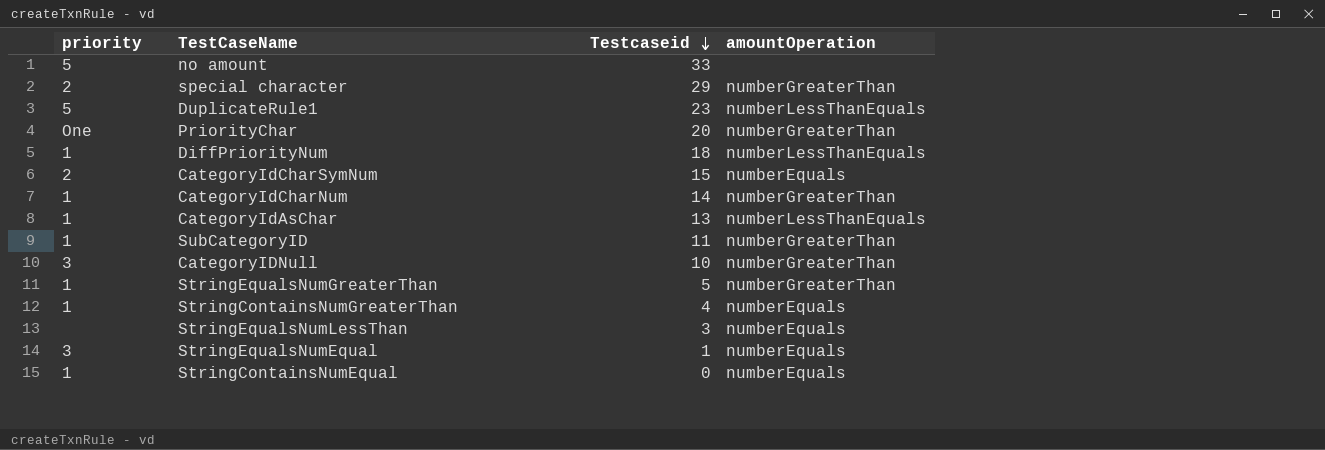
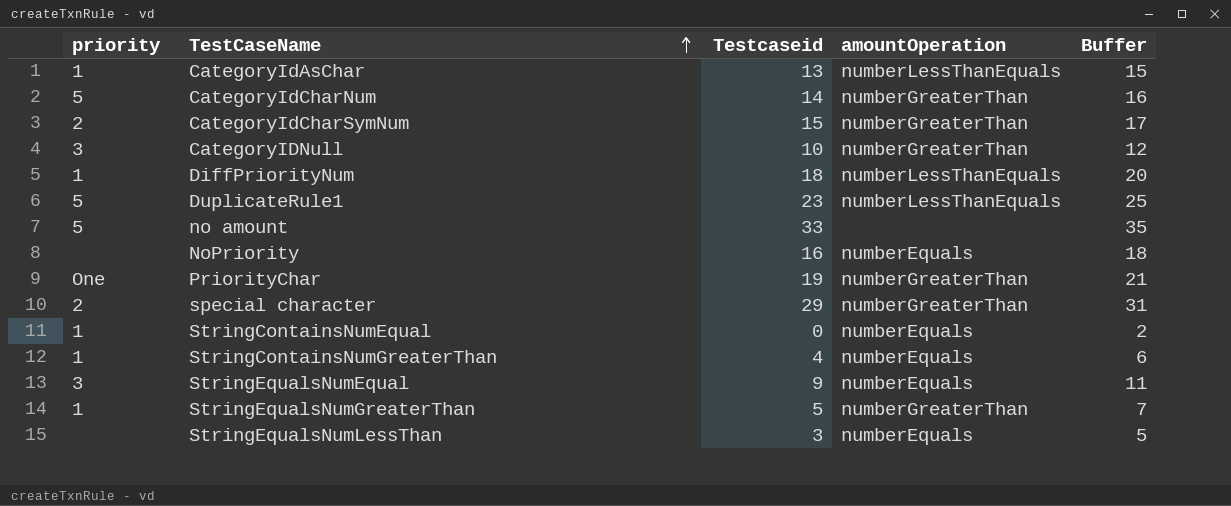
row order: Testcaseid descending -> TestCaseName ascending
column Buffer | formula: none -> [Testcaseid] + 2
row SubCategoryID: 1 | 11 | numberGreaterThan -> none
CategoryIdCharNum | priority: 1 -> 5
CategoryIdCharSymNum | amountOperation: numberEquals -> numberGreaterThan
row NoPriority: none -> none | 16 | numberEquals | 18
PriorityChar | Testcaseid: 20 -> 19
StringEqualsNumEqual | Testcaseid: 1 -> 9

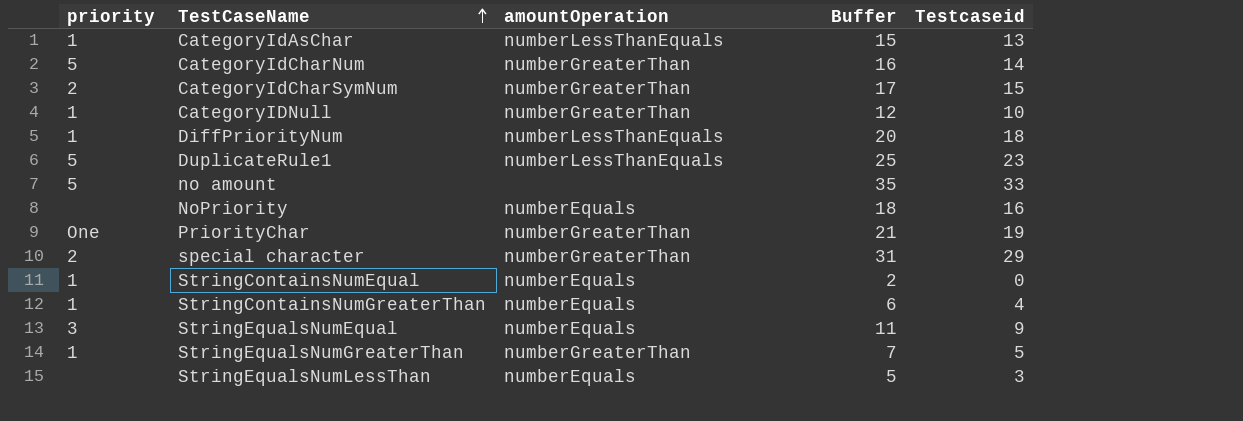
column Testcaseid | position: 3 -> 5
CategoryIDNull | priority: 3 -> 1

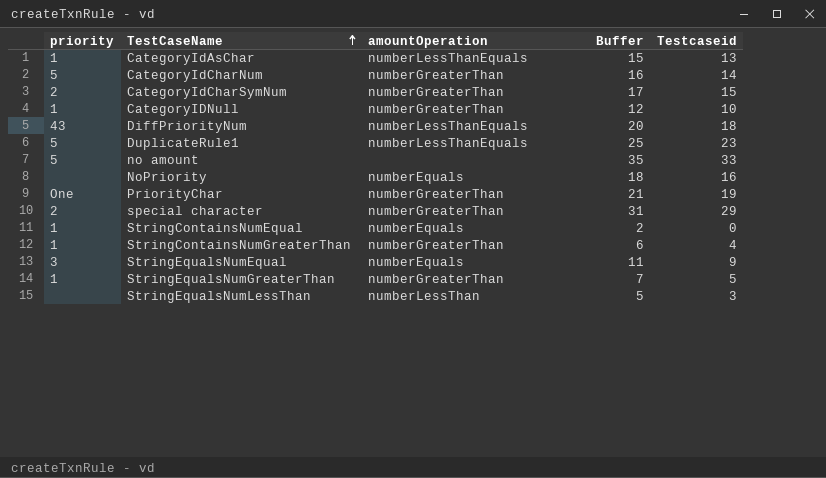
DiffPriorityNum | priority: 1 -> 43
StringContainsNumGreaterThan | amountOperation: numberEquals -> numberGreaterThan
StringEqualsNumLessThan | amountOperation: numberEquals -> numberLessThan

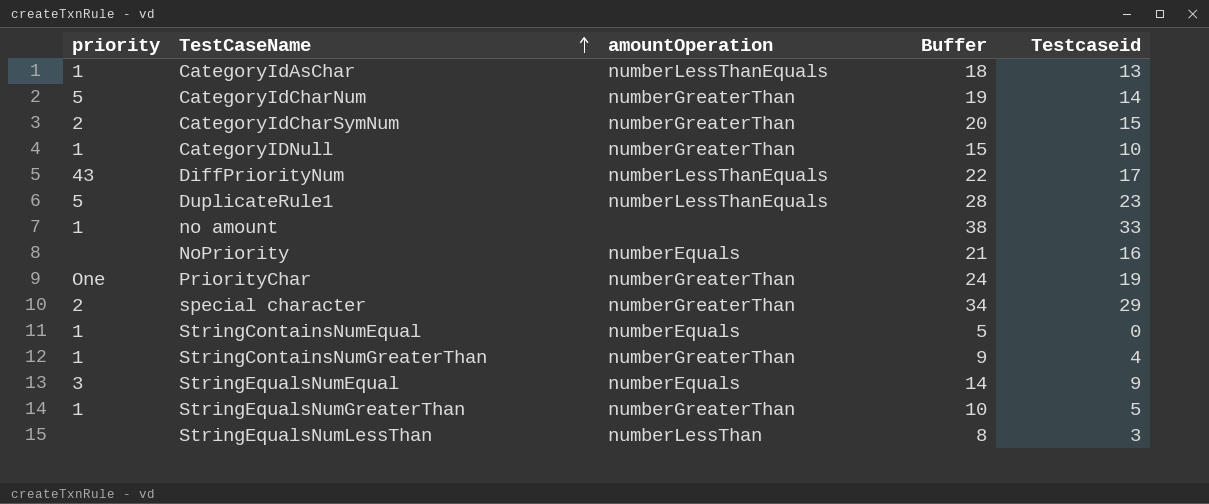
column Buffer | formula: [Testcaseid] + 2 -> [Testcaseid] + 5
DiffPriorityNum | Testcaseid: 18 -> 17
no amount | priority: 5 -> 1

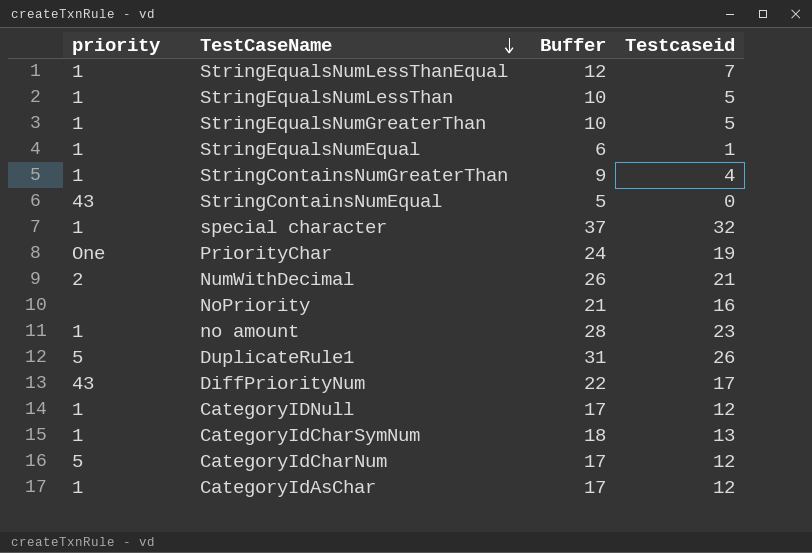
row order: TestCaseName ascending -> TestCaseName descending
column amountOperation | position: 3 -> none
row StringEqualsNumLessThanEqual: none -> 1 | 12 | 7
StringEqualsNumLessThan | priority: none -> 1
StringEqualsNumLessThan | Buffer: 8 -> 10
StringEqualsNumLessThan | Testcaseid: 3 -> 5
StringEqualsNumEqual | priority: 3 -> 1
StringEqualsNumEqual | Buffer: 14 -> 6
StringEqualsNumEqual | Testcaseid: 9 -> 1
StringContainsNumEqual | priority: 1 -> 43
special character | priority: 2 -> 1
special character | Buffer: 34 -> 37
special character | Testcaseid: 29 -> 32
row NumWithDecimal: none -> 2 | 26 | 21
no amount | Buffer: 38 -> 28
no amount | Testcaseid: 33 -> 23
DuplicateRule1 | Buffer: 28 -> 31
DuplicateRule1 | Testcaseid: 23 -> 26
CategoryIDNull | Buffer: 15 -> 17
CategoryIDNull | Testcaseid: 10 -> 12
CategoryIdCharSymNum | priority: 2 -> 1
CategoryIdCharSymNum | Buffer: 20 -> 18
CategoryIdCharSymNum | Testcaseid: 15 -> 13
CategoryIdCharNum | Buffer: 19 -> 17
CategoryIdCharNum | Testcaseid: 14 -> 12
CategoryIdAsChar | Buffer: 18 -> 17
CategoryIdAsChar | Testcaseid: 13 -> 12

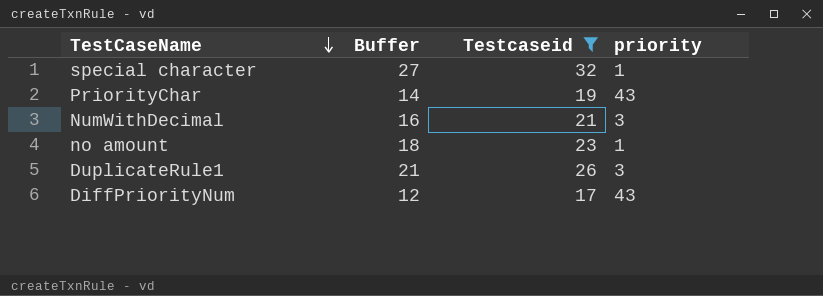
filter: none -> Testcaseid >= 17
column Buffer | formula: [Testcaseid] + 5 -> [Testcaseid] - 5
column priority | position: 1 -> 4
PriorityChar | priority: One -> 43
NumWithDecimal | priority: 2 -> 3
DuplicateRule1 | priority: 5 -> 3

